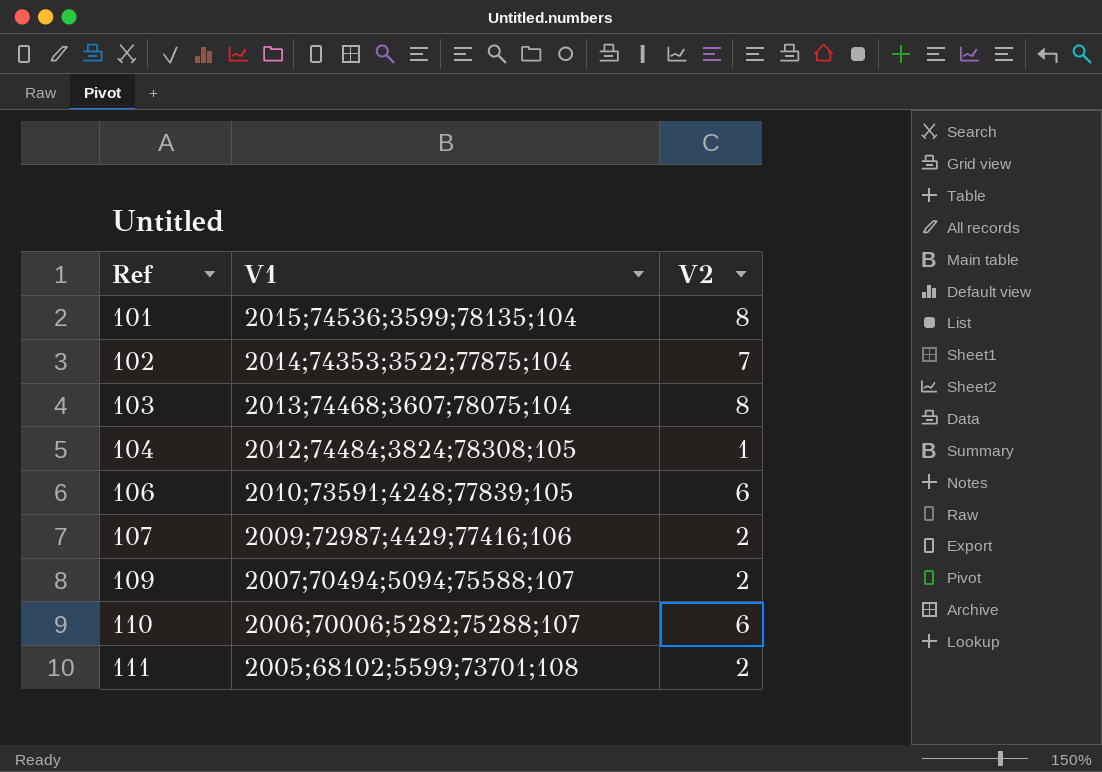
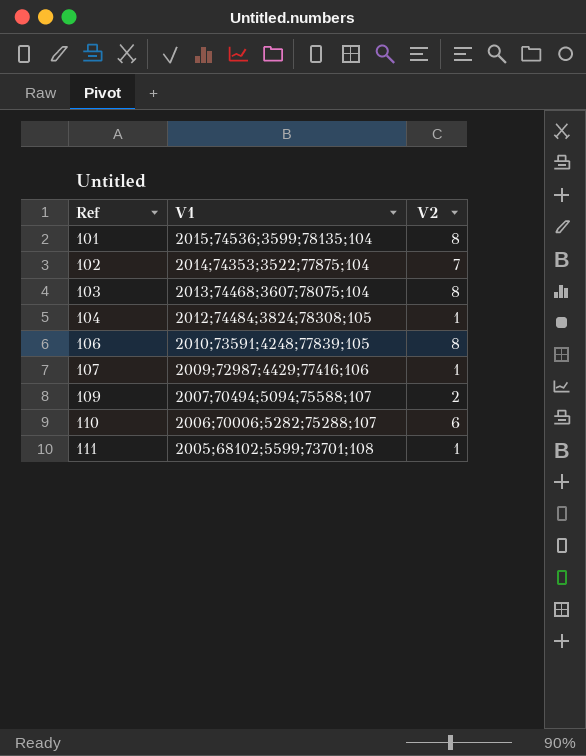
106 | V2: 6 -> 8
107 | V2: 2 -> 1
111 | V2: 2 -> 1

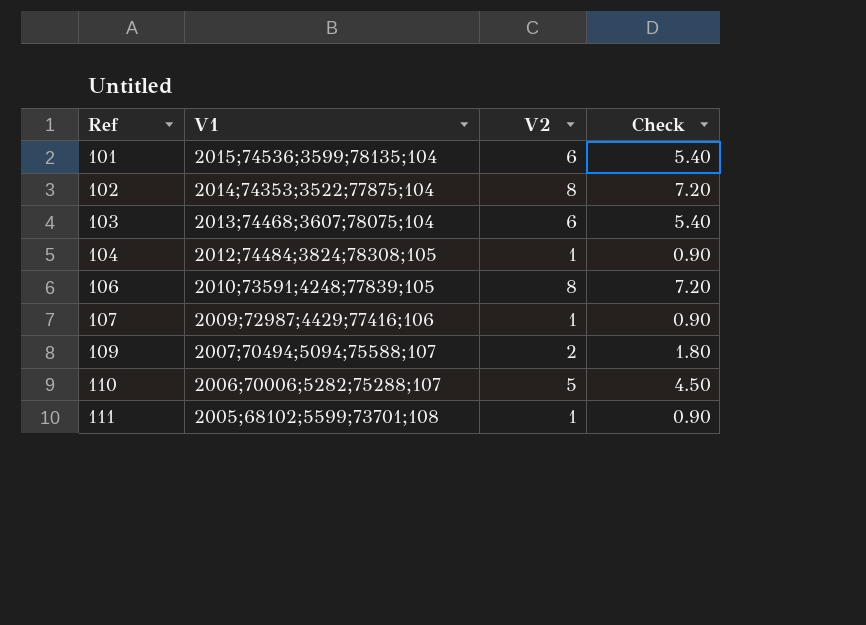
column Check | formula: none -> [V2] * 0.9
101 | V2: 8 -> 6
102 | V2: 7 -> 8
103 | V2: 8 -> 6
110 | V2: 6 -> 5

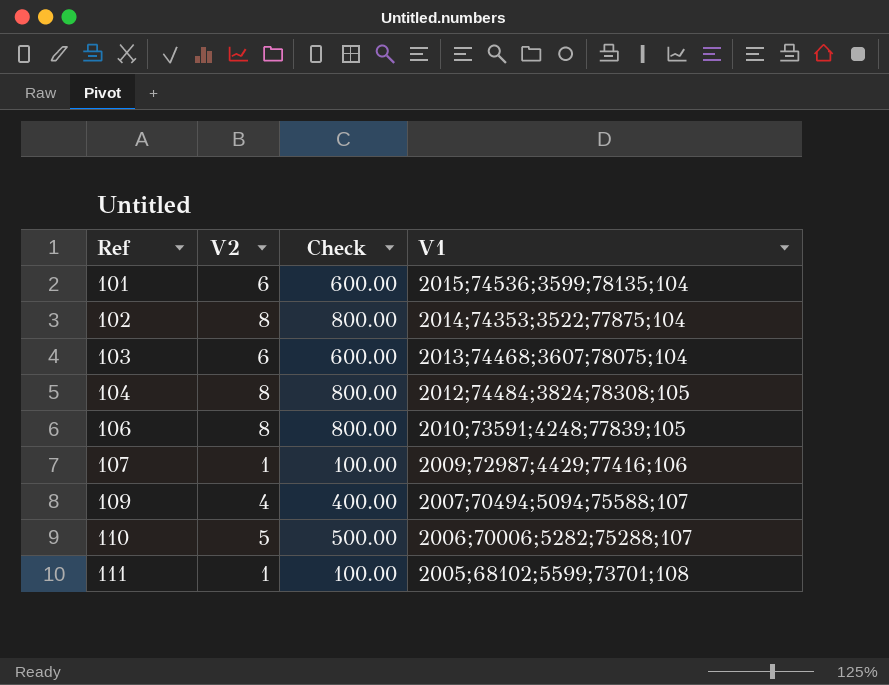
column Check | formula: [V2] * 0.9 -> [V2] * 100
column V1 | position: 2 -> 4
104 | V2: 1 -> 8
109 | V2: 2 -> 4

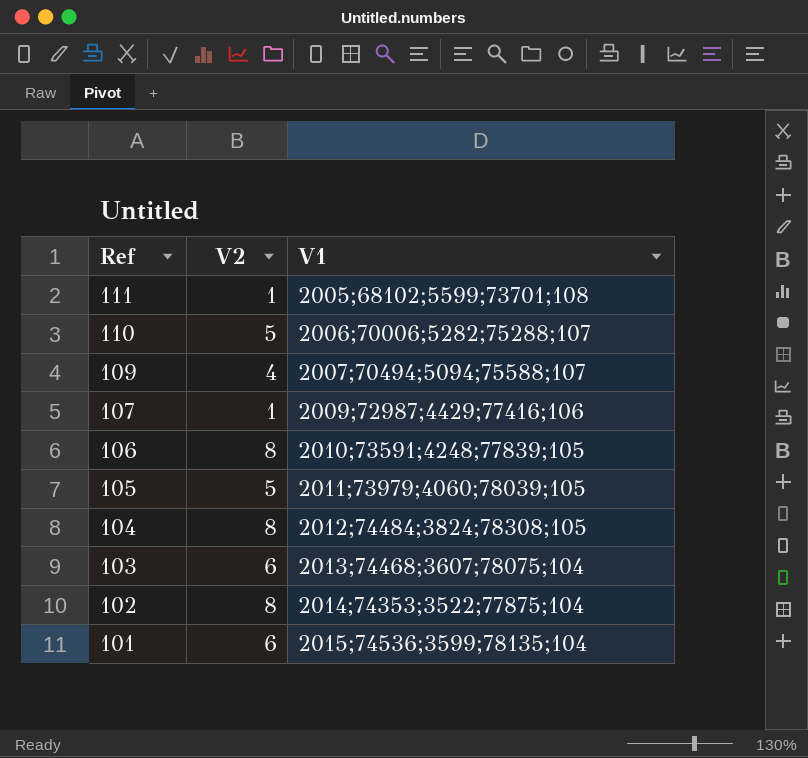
row order: Ref ascending -> Ref descending
column Check | formula: [V2] * 100 -> none
row 105: none -> 5 | 2011;73979;4060;78039;105

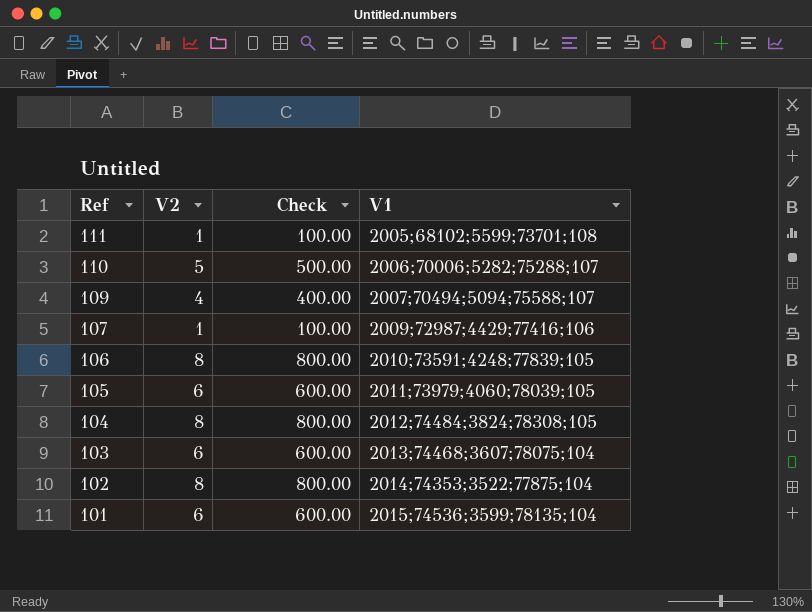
column Check | formula: none -> [V2] * 100
105 | V2: 5 -> 6

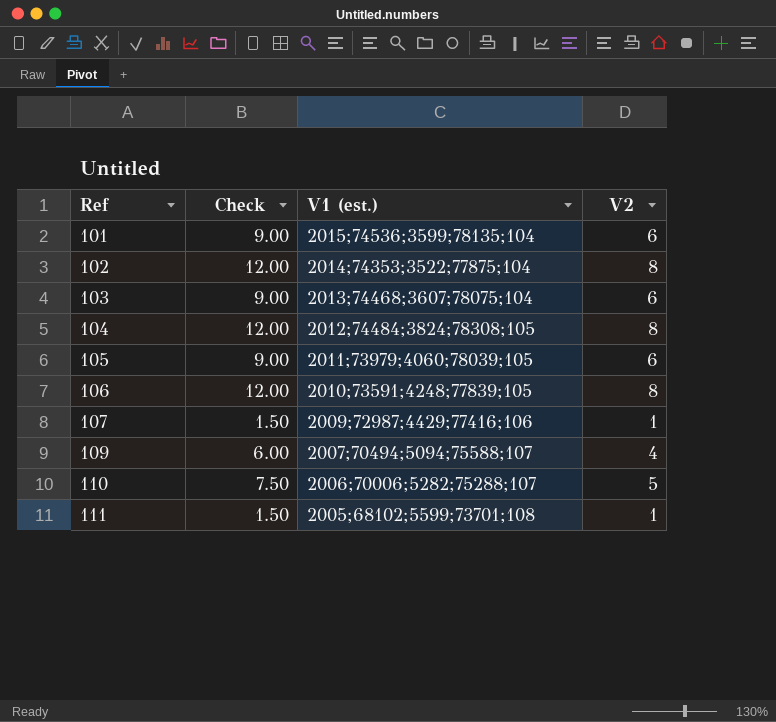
row order: Ref descending -> Ref ascending
column Check | formula: [V2] * 100 -> [V2] * 1.5
column name: V1 -> V1 (est.)
column V2 | position: 2 -> 4

